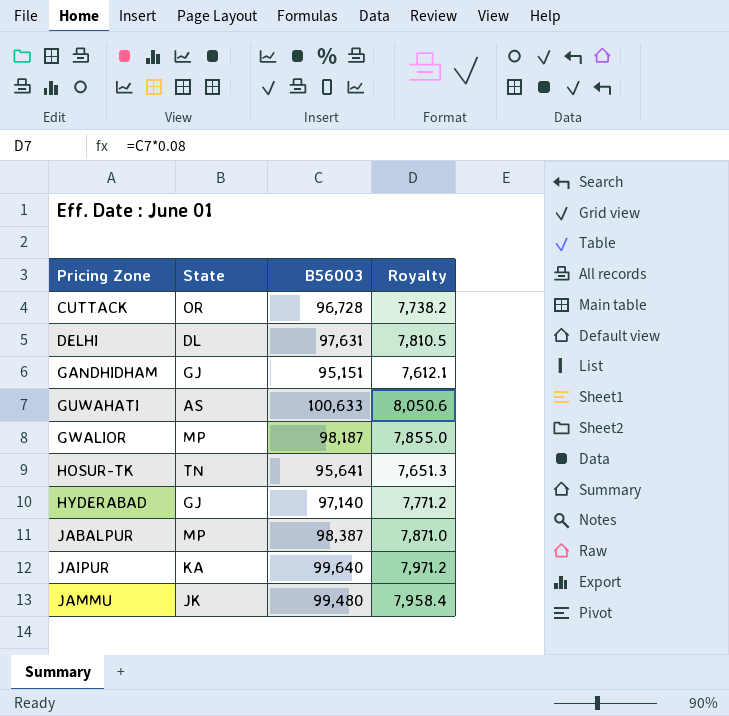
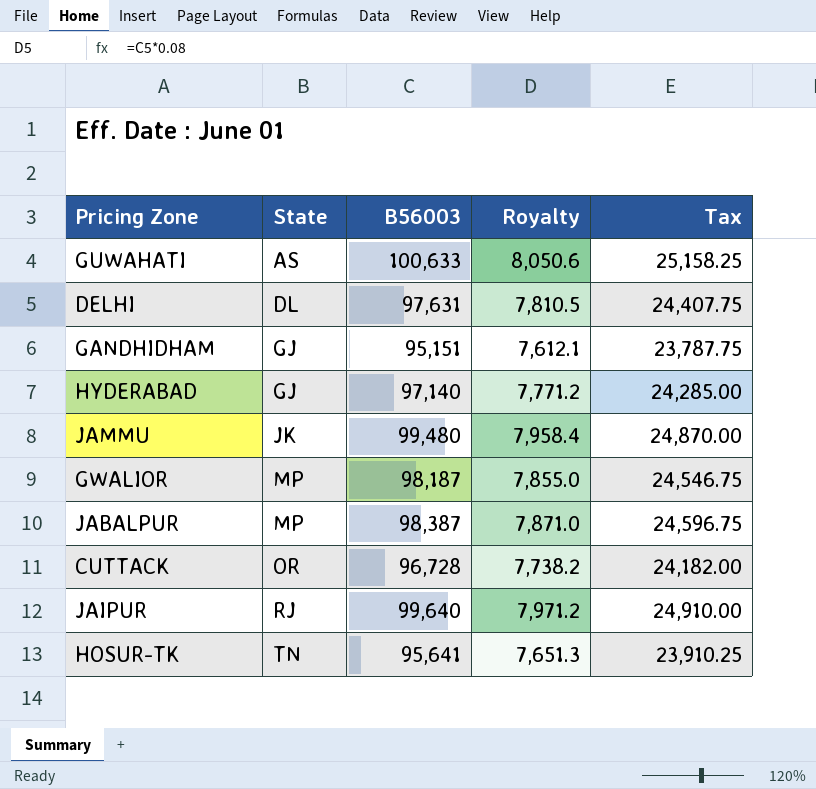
row order: Pricing Zone ascending -> State ascending
column Tax | formula: none -> [B56003] * 0.25
JAIPUR | State: KA -> RJ

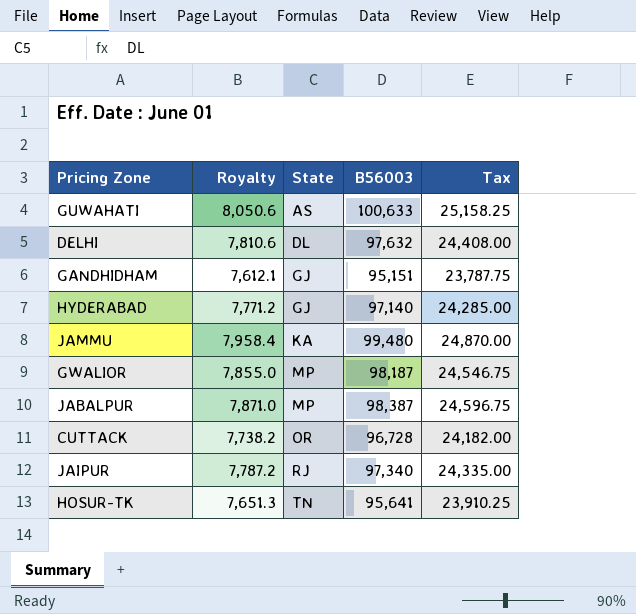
column Royalty | position: 4 -> 2
DELHI | Royalty: 7,810.5 -> 7,810.6
DELHI | B56003: 97,631 -> 97,632
DELHI | Tax: 24,407.75 -> 24,408.00
JAMMU | State: JK -> KA
JAIPUR | Royalty: 7,971.2 -> 7,787.2
JAIPUR | B56003: 99,640 -> 97,340
JAIPUR | Tax: 24,910.00 -> 24,335.00

